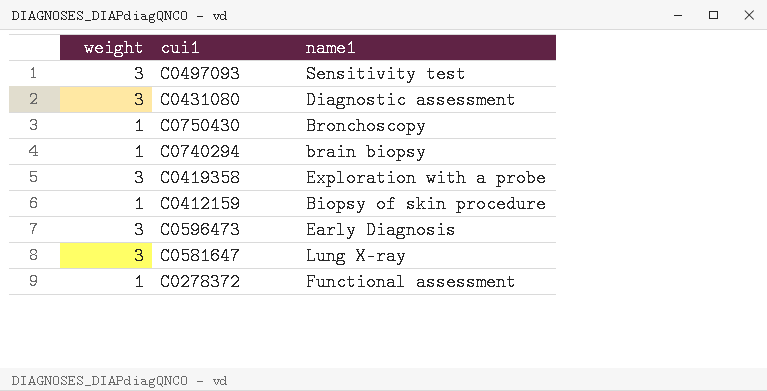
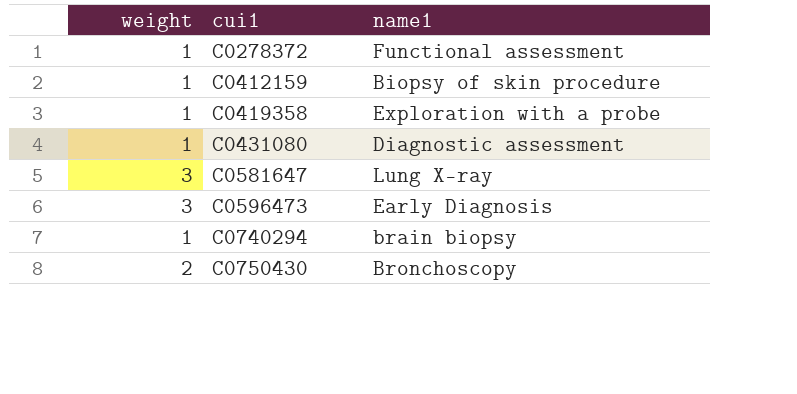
row order: none -> cui1 ascending
row C0497093: 3 | Sensitivity test -> none
C0419358 | weight: 3 -> 1
C0431080 | weight: 3 -> 1
C0750430 | weight: 1 -> 2

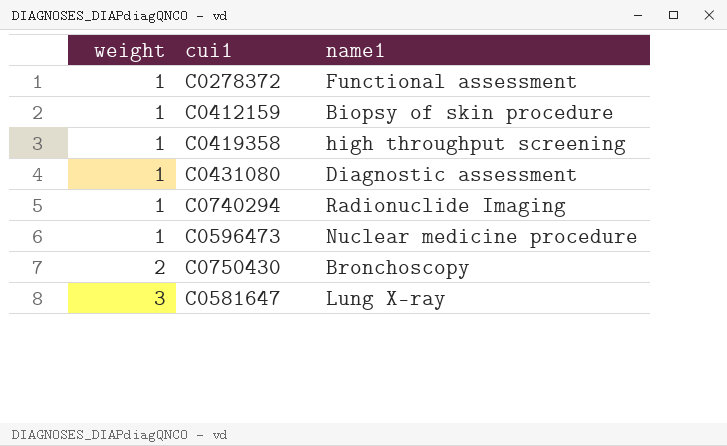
row order: cui1 ascending -> weight ascending
C0419358 | name1: Exploration with a probe -> high throughput screening
C0740294 | name1: brain biopsy -> Radionuclide Imaging
C0596473 | weight: 3 -> 1
C0596473 | name1: Early Diagnosis -> Nuclear medicine procedure

